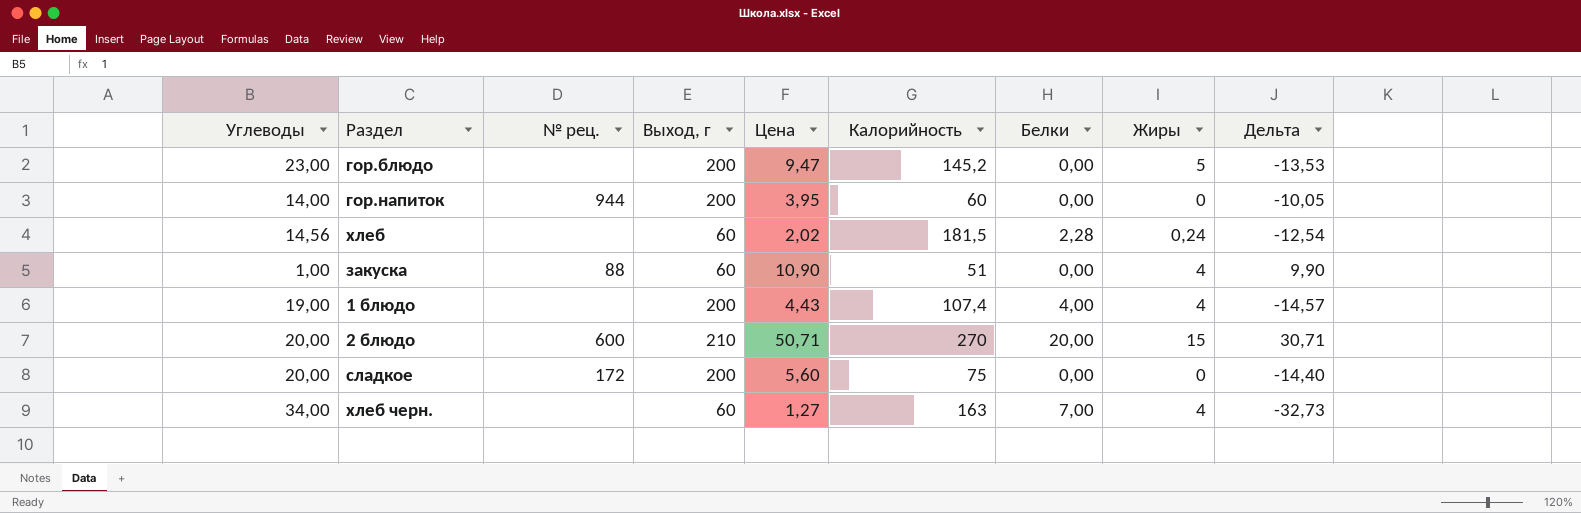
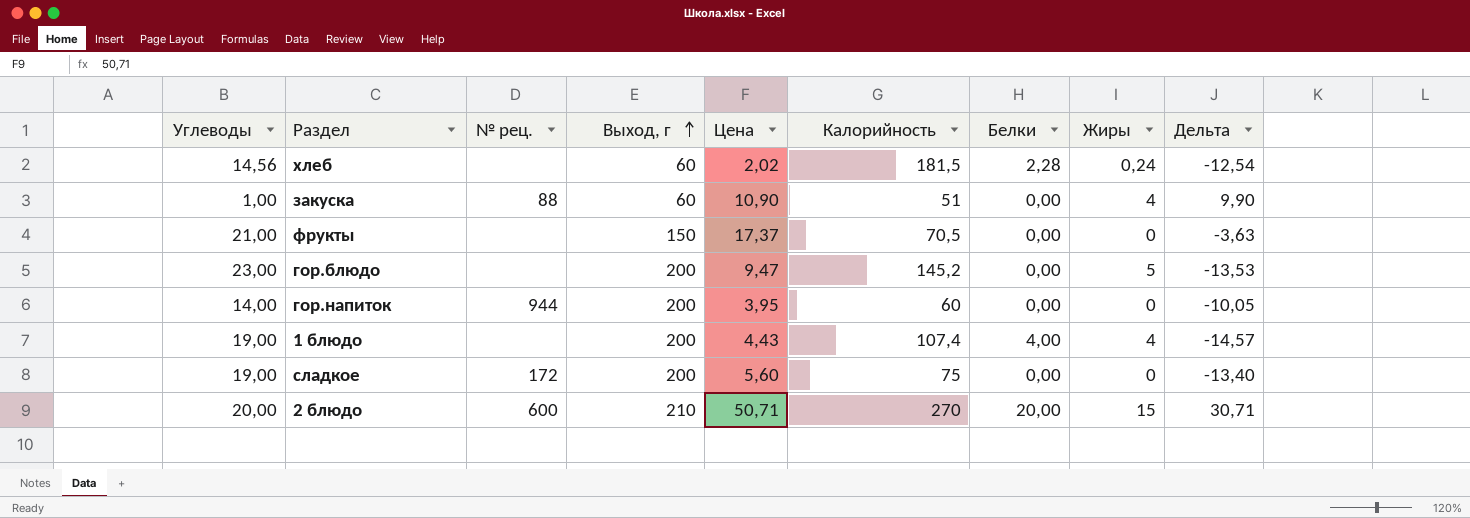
row order: none -> Выход, г ascending
row хлеб черн.: 34,00 | none | 60 | 1,27 | 163 | 7,00 | 4 | -32,73 -> none
row фрукты: none -> 21,00 | none | 150 | 17,37 | 70,5 | 0,00 | 0 | -3,63
сладкое | Углеводы: 20,00 -> 19,00
сладкое | Дельта: -14,40 -> -13,40

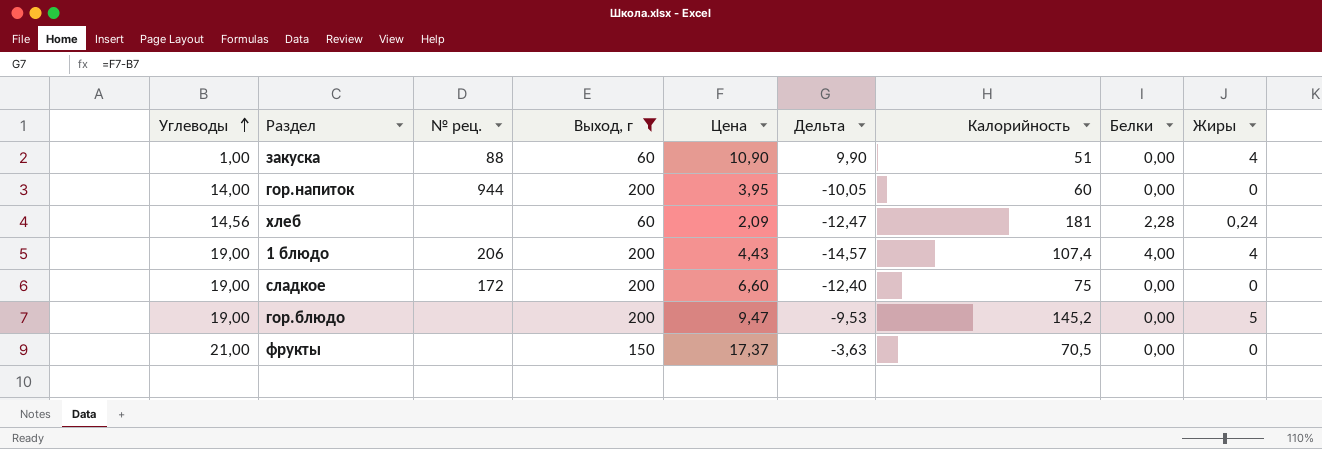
filter: none -> Выход, г != 210
row order: Выход, г ascending -> Углеводы ascending
column Дельта | position: 9 -> 6
хлеб | Цена: 2,02 -> 2,09
хлеб | Дельта: -12,54 -> -12,47
хлеб | Калорийность: 181,5 -> 181
1 блюдо | № рец.: none -> 206
сладкое | Цена: 5,60 -> 6,60
сладкое | Дельта: -13,40 -> -12,40
гор.блюдо | Углеводы: 23,00 -> 19,00
гор.блюдо | Дельта: -13,53 -> -9,53

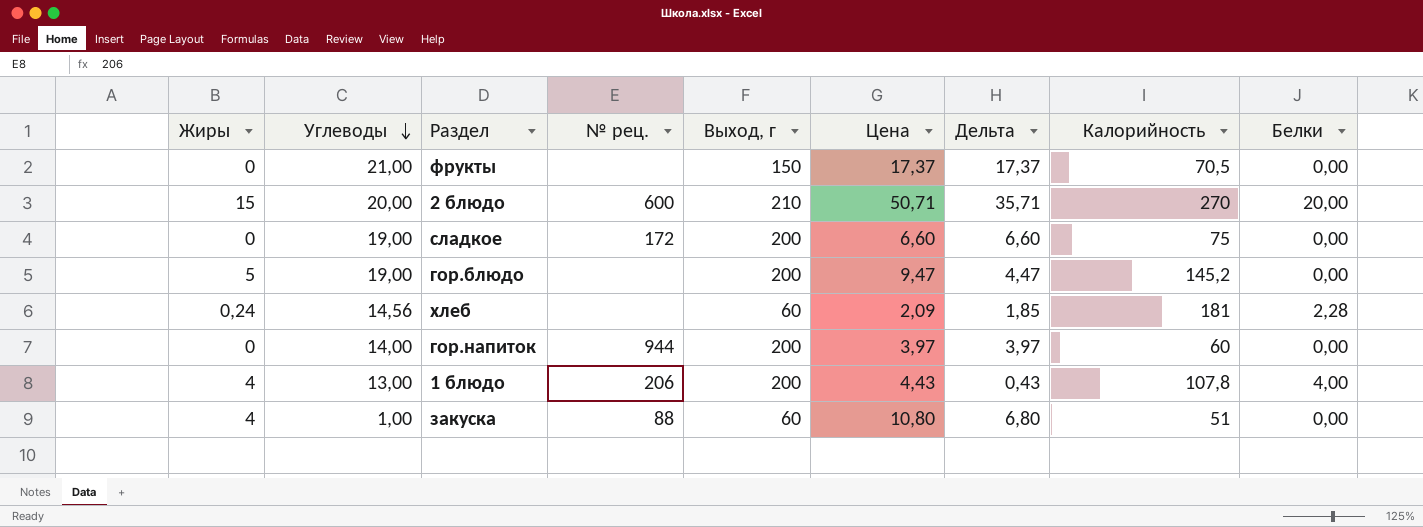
filter: Выход, г != 210 -> none
row order: Углеводы ascending -> Углеводы descending
column Жиры | position: 9 -> 1
column Дельта | formula: [Цена] - [Углеводы] -> [Цена] - [Жиры]
гор.напиток | Цена: 3,95 -> 3,97
1 блюдо | Углеводы: 19,00 -> 13,00
1 блюдо | Калорийность: 107,4 -> 107,8
закуска | Цена: 10,90 -> 10,80

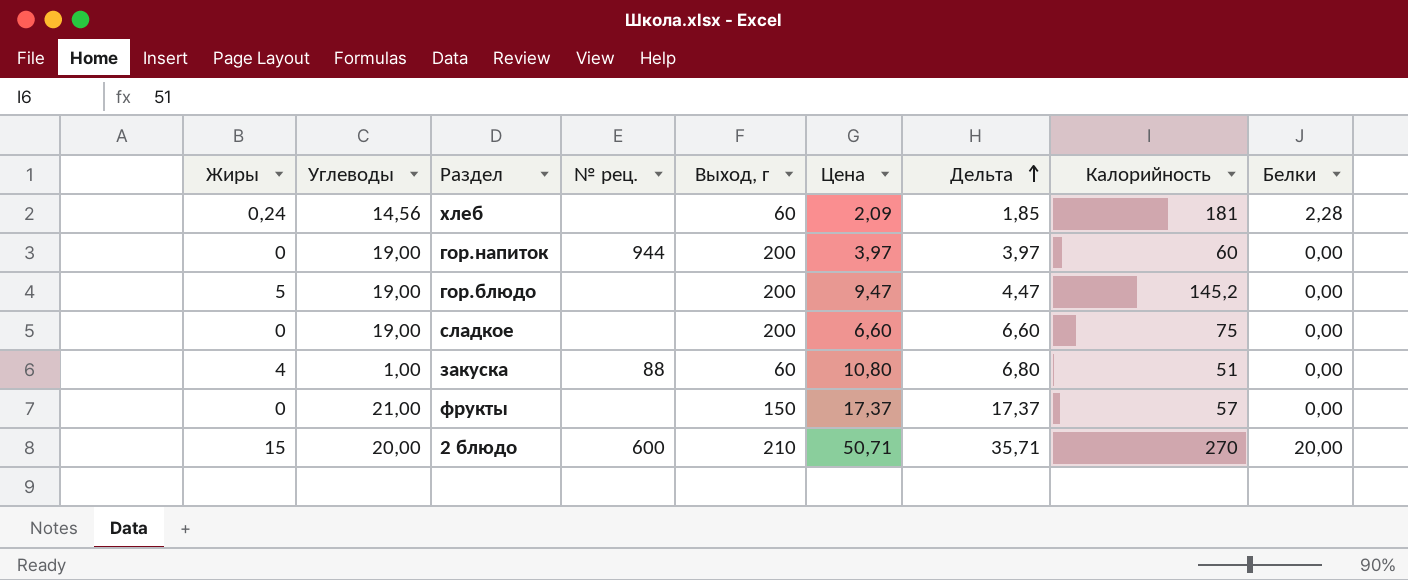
row order: Углеводы descending -> Дельта ascending
row 1 блюдо: 4 | 13,00 | 206 | 200 | 4,43 | 0,43 | 107,8 | 4,00 -> none
гор.напиток | Углеводы: 14,00 -> 19,00
сладкое | № рец.: 172 -> none
фрукты | Калорийность: 70,5 -> 57

